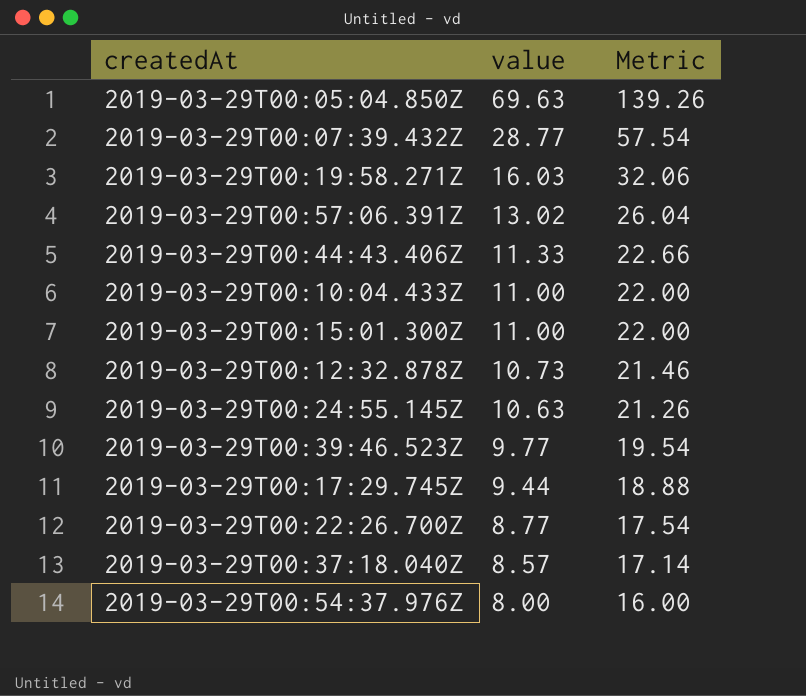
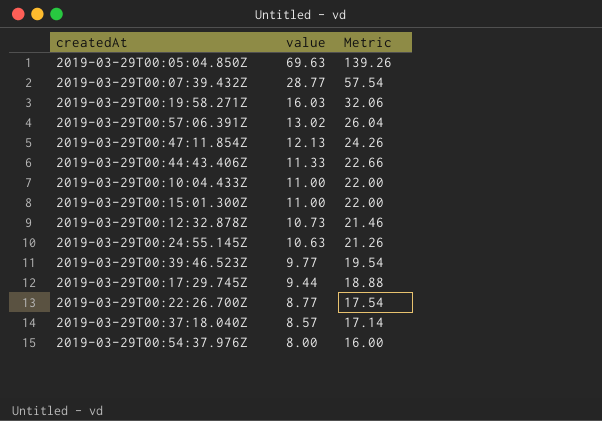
row 2019-03-29T00:47:11.854Z: none -> 12.13 | 24.26

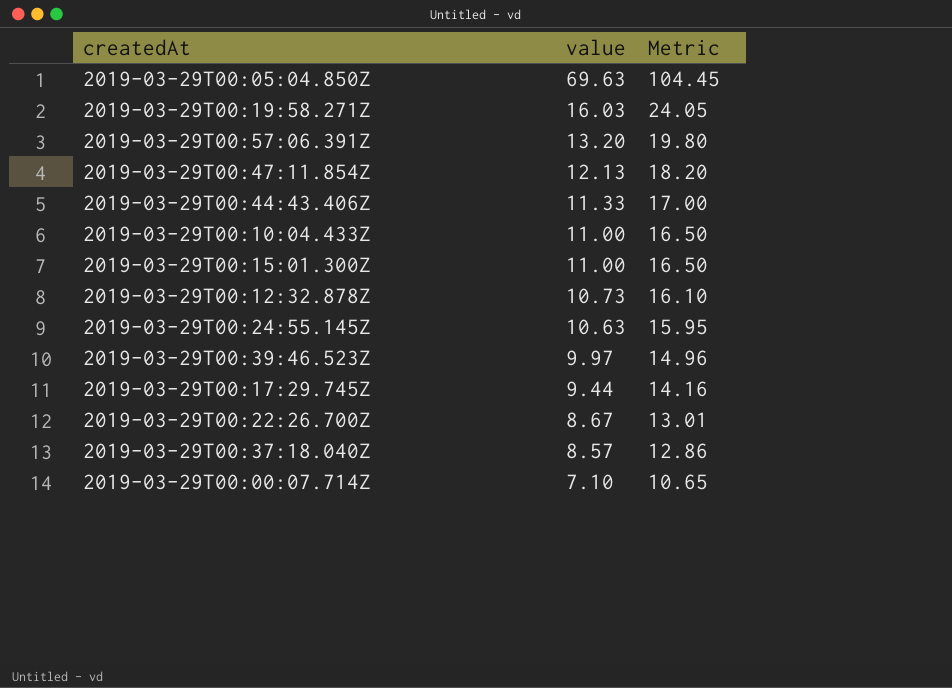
column Metric | formula: [value] * 2 -> [value] * 1.5
row 2019-03-29T00:07:39.432Z: 28.77 | 57.54 -> none
row 2019-03-29T00:54:37.976Z: 8.00 | 16.00 -> none
2019-03-29T00:57:06.391Z | value: 13.02 -> 13.20
2019-03-29T00:39:46.523Z | value: 9.77 -> 9.97
2019-03-29T00:22:26.700Z | value: 8.77 -> 8.67
row 2019-03-29T00:00:07.714Z: none -> 7.10 | 10.65

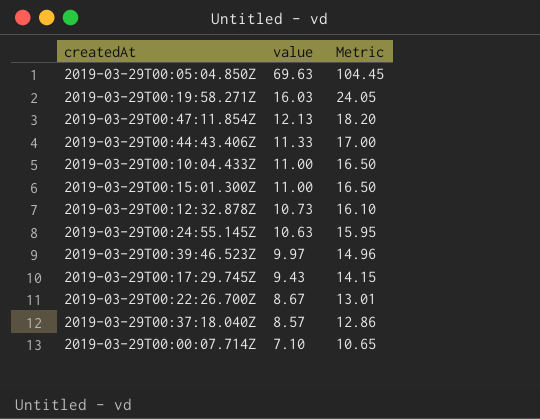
row 2019-03-29T00:57:06.391Z: 13.20 | 19.80 -> none
2019-03-29T00:17:29.745Z | value: 9.44 -> 9.43
2019-03-29T00:17:29.745Z | Metric: 14.16 -> 14.15

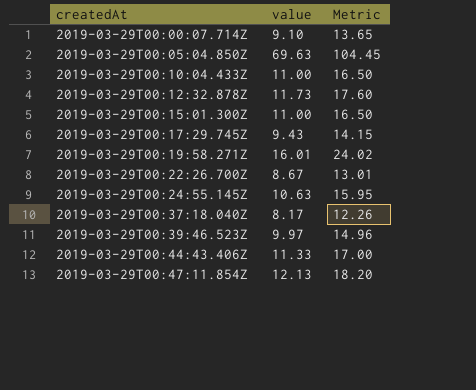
row order: value descending -> createdAt ascending
2019-03-29T00:00:07.714Z | value: 7.10 -> 9.10
2019-03-29T00:00:07.714Z | Metric: 10.65 -> 13.65
2019-03-29T00:12:32.878Z | value: 10.73 -> 11.73
2019-03-29T00:12:32.878Z | Metric: 16.10 -> 17.60
2019-03-29T00:19:58.271Z | value: 16.03 -> 16.01
2019-03-29T00:19:58.271Z | Metric: 24.05 -> 24.02
2019-03-29T00:37:18.040Z | value: 8.57 -> 8.17
2019-03-29T00:37:18.040Z | Metric: 12.86 -> 12.26

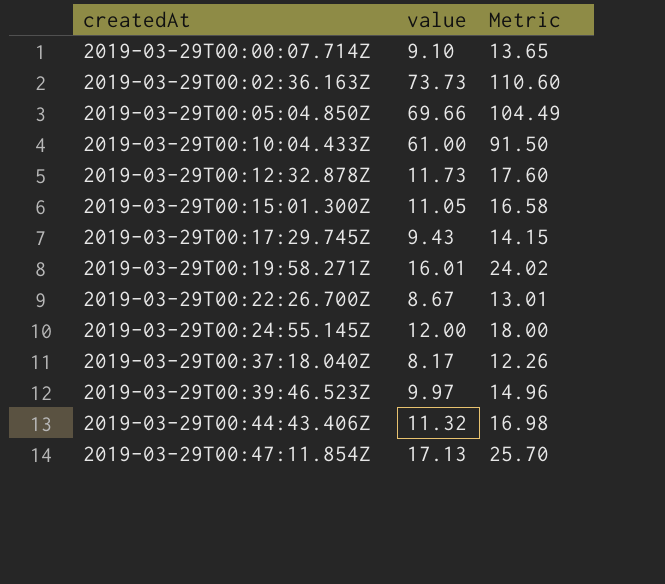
row 2019-03-29T00:02:36.163Z: none -> 73.73 | 110.60
2019-03-29T00:05:04.850Z | value: 69.63 -> 69.66
2019-03-29T00:05:04.850Z | Metric: 104.45 -> 104.49
2019-03-29T00:10:04.433Z | value: 11.00 -> 61.00
2019-03-29T00:10:04.433Z | Metric: 16.50 -> 91.50
2019-03-29T00:15:01.300Z | value: 11.00 -> 11.05
2019-03-29T00:15:01.300Z | Metric: 16.50 -> 16.58
2019-03-29T00:24:55.145Z | value: 10.63 -> 12.00
2019-03-29T00:24:55.145Z | Metric: 15.95 -> 18.00
2019-03-29T00:44:43.406Z | value: 11.33 -> 11.32
2019-03-29T00:44:43.406Z | Metric: 17.00 -> 16.98
2019-03-29T00:47:11.854Z | value: 12.13 -> 17.13
2019-03-29T00:47:11.854Z | Metric: 18.20 -> 25.70

